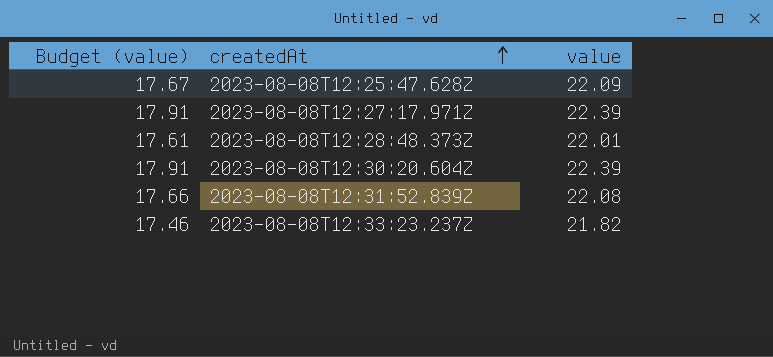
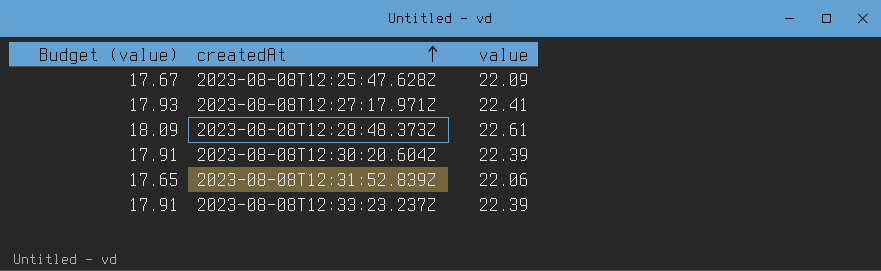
2023-08-08T12:27:17.971Z | Budget (value): 17.91 -> 17.93
2023-08-08T12:27:17.971Z | value: 22.39 -> 22.41
2023-08-08T12:28:48.373Z | Budget (value): 17.61 -> 18.09
2023-08-08T12:28:48.373Z | value: 22.01 -> 22.61
2023-08-08T12:31:52.839Z | Budget (value): 17.66 -> 17.65
2023-08-08T12:31:52.839Z | value: 22.08 -> 22.06
2023-08-08T12:33:23.237Z | Budget (value): 17.46 -> 17.91
2023-08-08T12:33:23.237Z | value: 21.82 -> 22.39

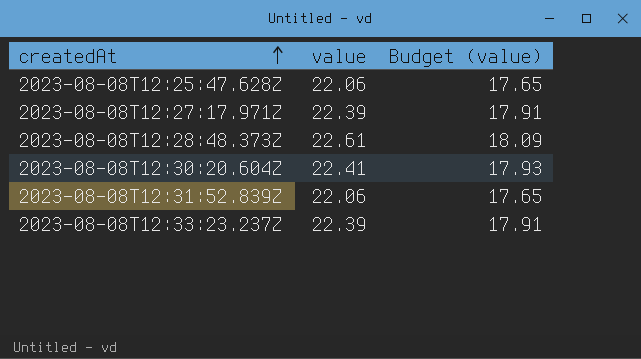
column Budget (value) | position: 1 -> 3
2023-08-08T12:25:47.628Z | value: 22.09 -> 22.06
2023-08-08T12:25:47.628Z | Budget (value): 17.67 -> 17.65
2023-08-08T12:27:17.971Z | value: 22.41 -> 22.39
2023-08-08T12:27:17.971Z | Budget (value): 17.93 -> 17.91
2023-08-08T12:30:20.604Z | value: 22.39 -> 22.41
2023-08-08T12:30:20.604Z | Budget (value): 17.91 -> 17.93

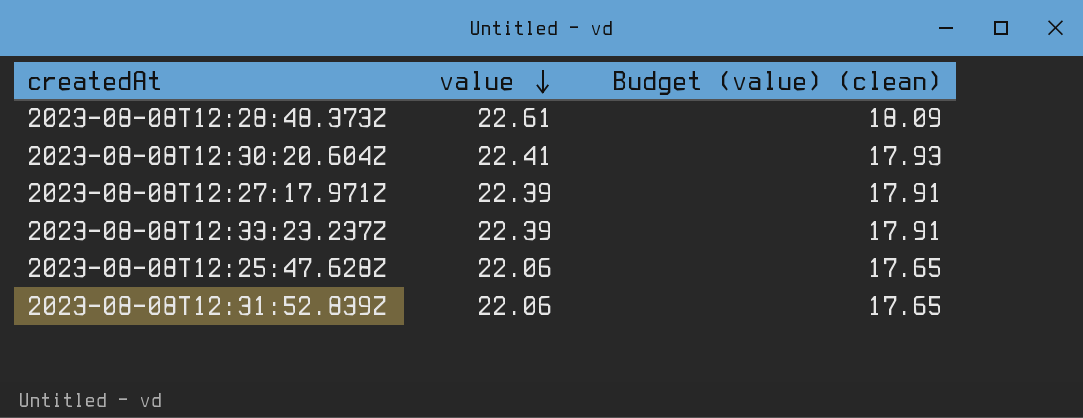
row order: createdAt ascending -> value descending
column name: Budget (value) -> Budget (value) (clean)

